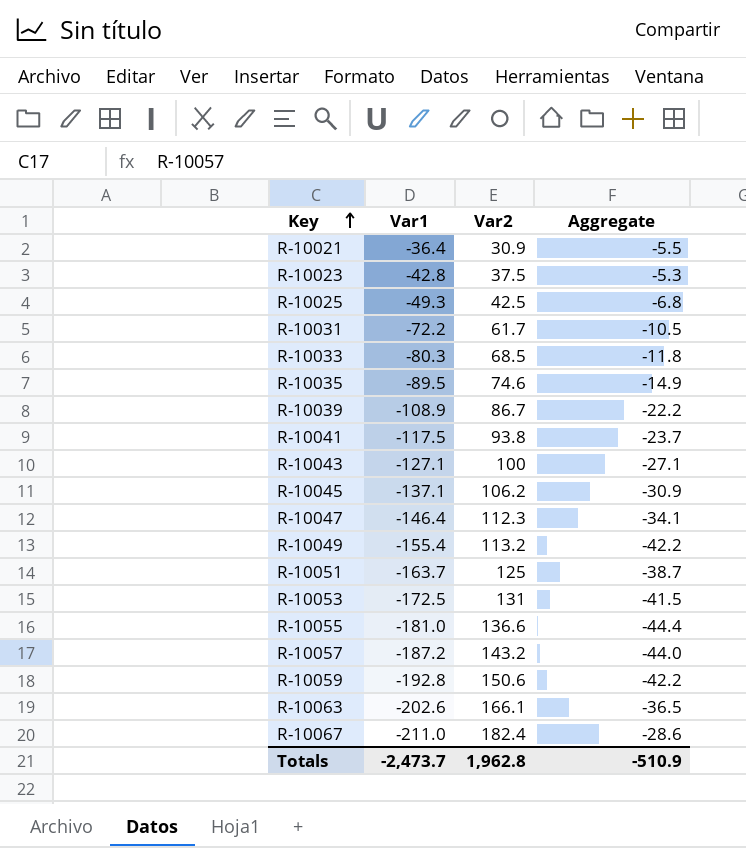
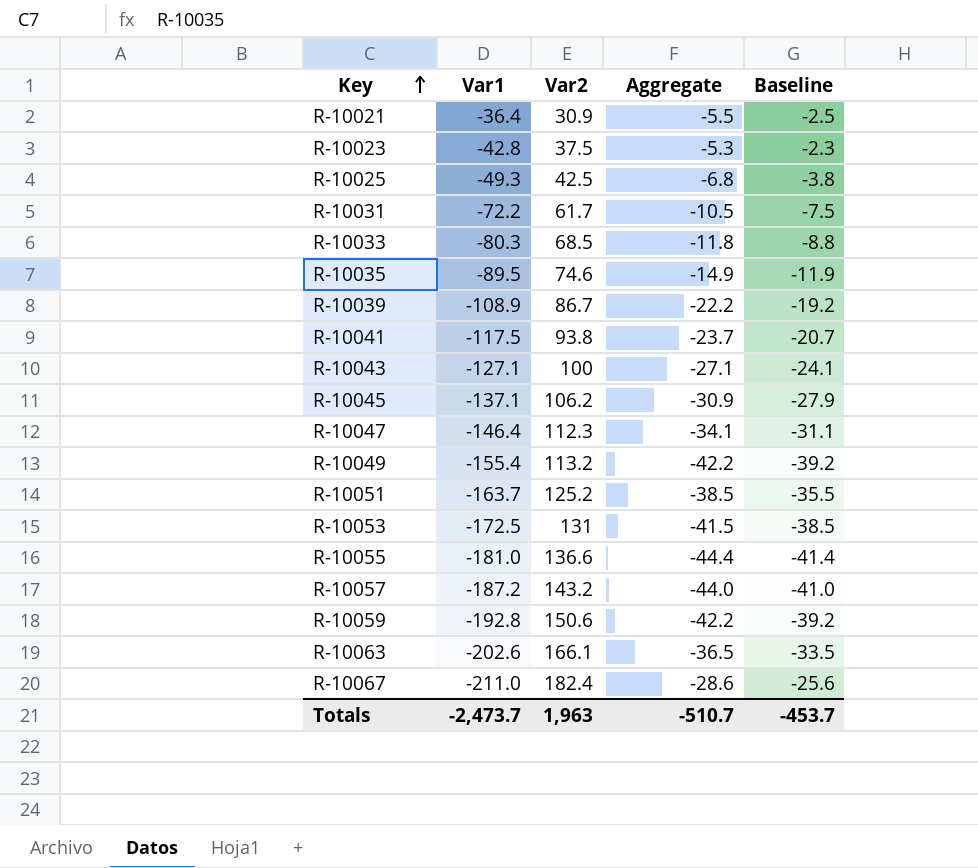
column Baseline | formula: none -> [Aggregate] + 3
R-10051 | Var2: 125 -> 125.2
R-10051 | Aggregate: -38.7 -> -38.5
Totals | Var2: 1,962.8 -> 1,963
Totals | Aggregate: -510.9 -> -510.7

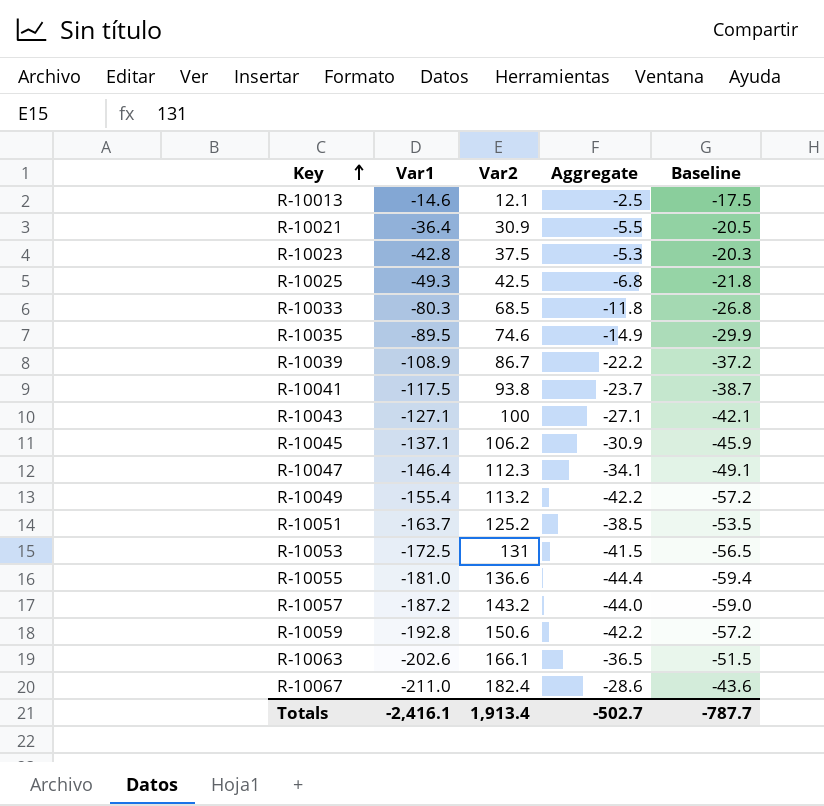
column Baseline | formula: [Aggregate] + 3 -> [Aggregate] - 15
row R-10031: -72.2 | 61.7 | -10.5 | -7.5 -> none
row R-10013: none -> -14.6 | 12.1 | -2.5 | -17.5
Totals | Var1: -2,473.7 -> -2,416.1
Totals | Var2: 1,963 -> 1,913.4
Totals | Aggregate: -510.7 -> -502.7
Totals | Baseline: -453.7 -> -787.7

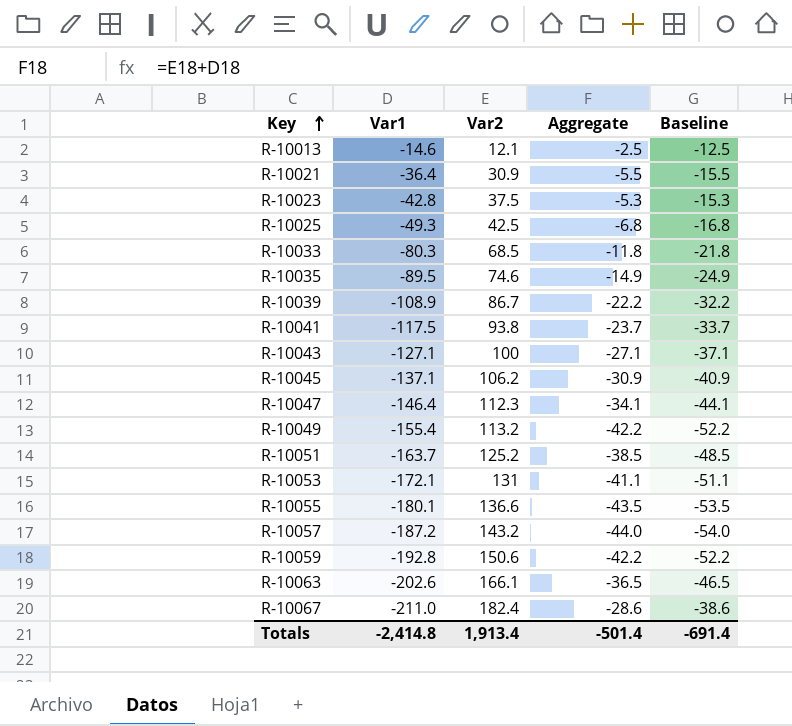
column Baseline | formula: [Aggregate] - 15 -> [Aggregate] - 10
R-10053 | Var1: -172.5 -> -172.1
R-10053 | Aggregate: -41.5 -> -41.1
R-10055 | Var1: -181.0 -> -180.1
R-10055 | Aggregate: -44.4 -> -43.5
Totals | Var1: -2,416.1 -> -2,414.8
Totals | Aggregate: -502.7 -> -501.4
Totals | Baseline: -787.7 -> -691.4

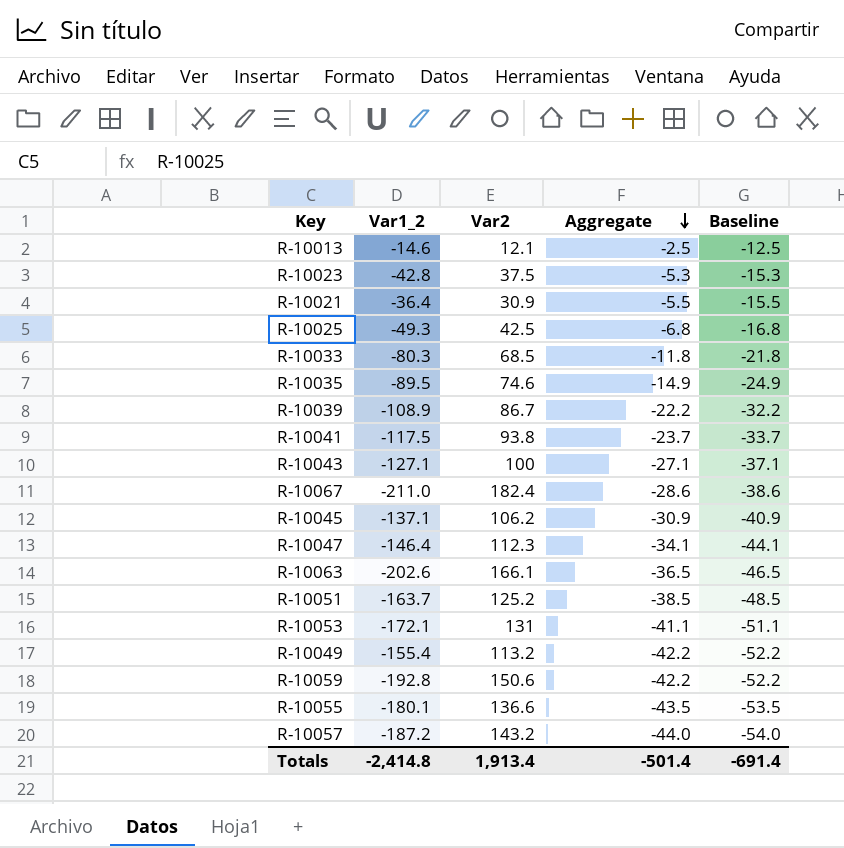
row order: Key ascending -> Aggregate descending
column name: Var1 -> Var1_2

